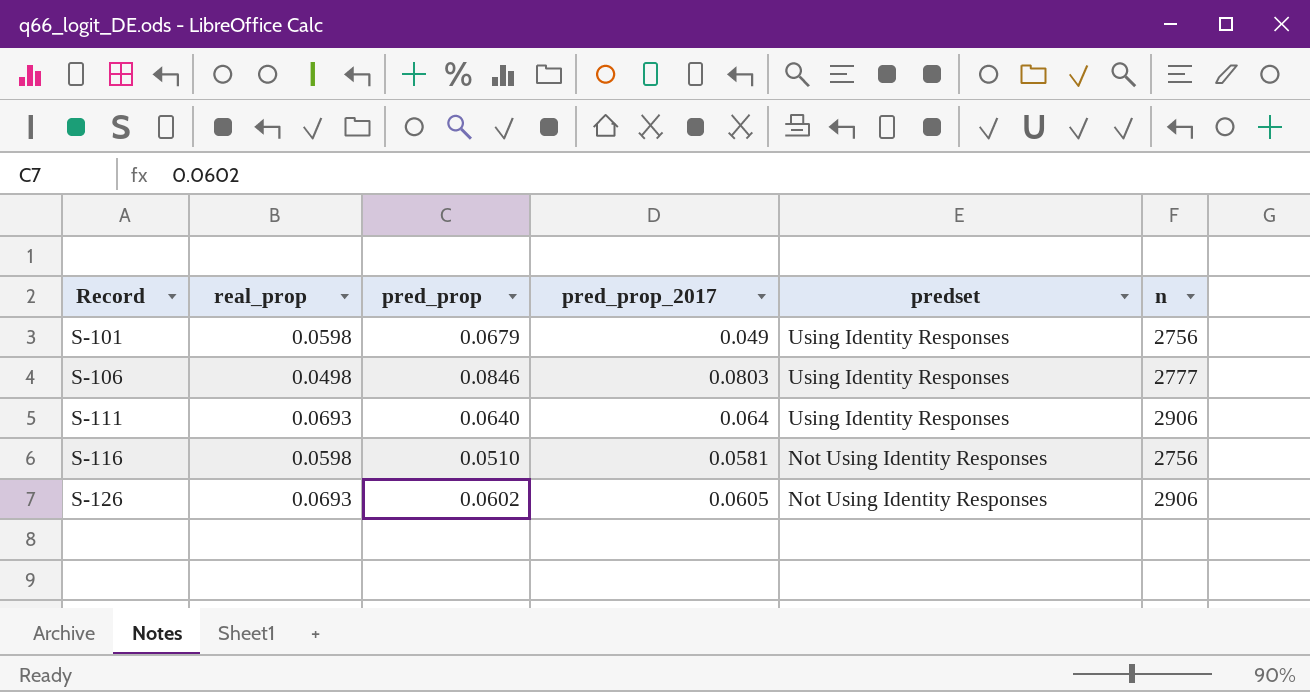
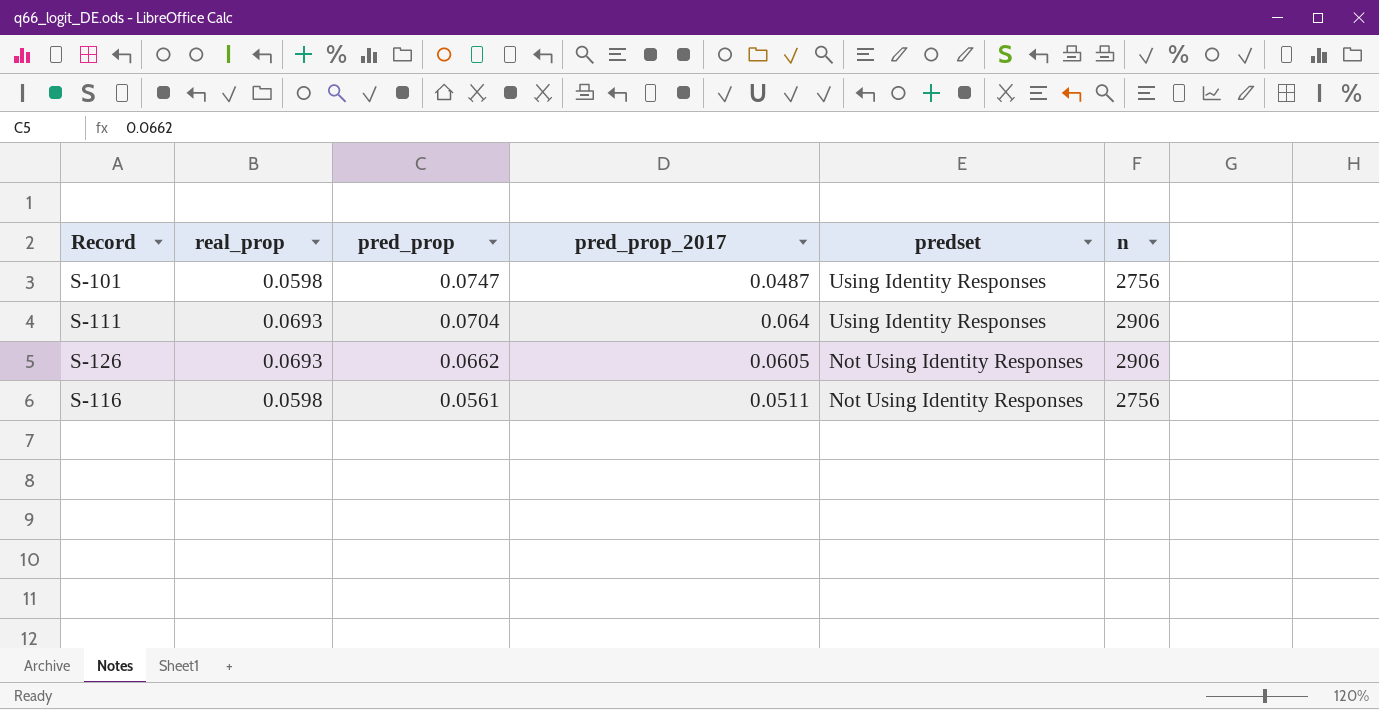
row order: Record ascending -> pred_prop descending
row S-106: 0.0498 | 0.0846 | 0.0803 | Using Identity Responses | 2777 -> none
S-101 | pred_prop: 0.0679 -> 0.0747
S-101 | pred_prop_2017: 0.049 -> 0.0487
S-111 | pred_prop: 0.0640 -> 0.0704
S-126 | pred_prop: 0.0602 -> 0.0662
S-116 | pred_prop: 0.0510 -> 0.0561
S-116 | pred_prop_2017: 0.0581 -> 0.0511

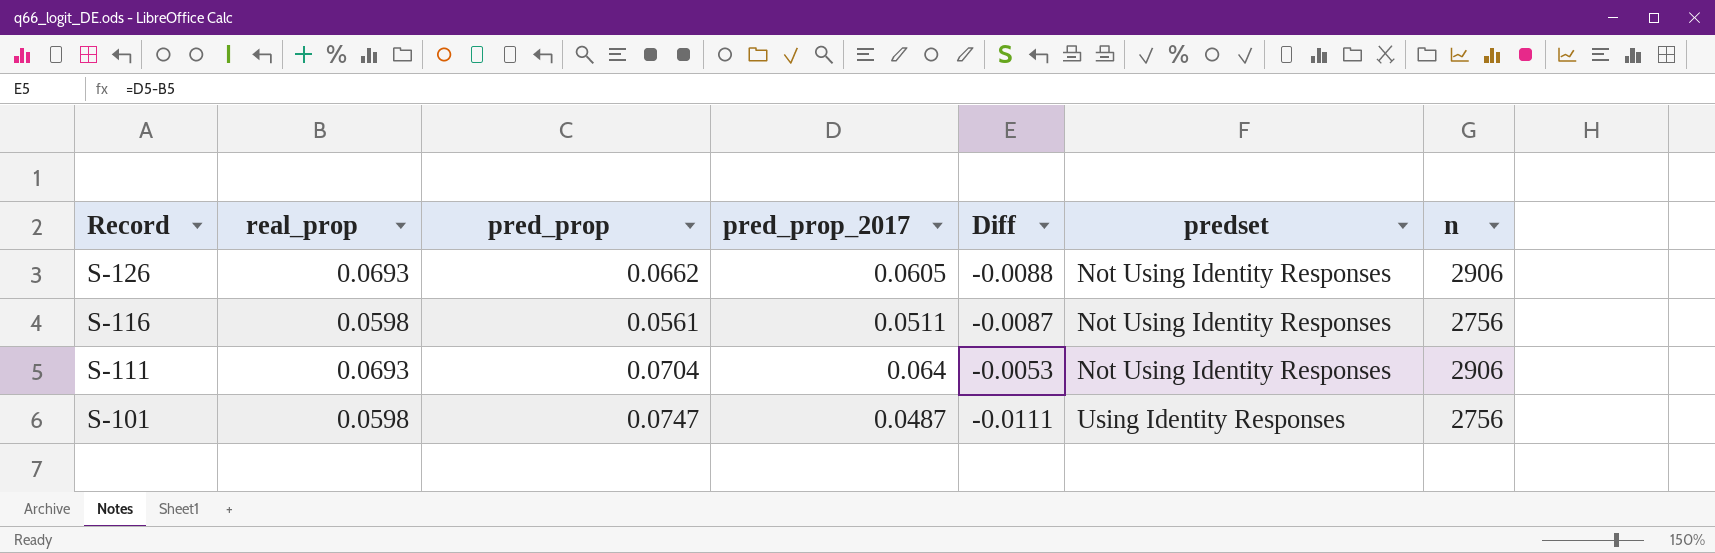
row order: pred_prop descending -> Record descending
column Diff | formula: none -> [pred_prop_2017] - [real_prop]
S-111 | predset: Using Identity Responses -> Not Using Identity Responses

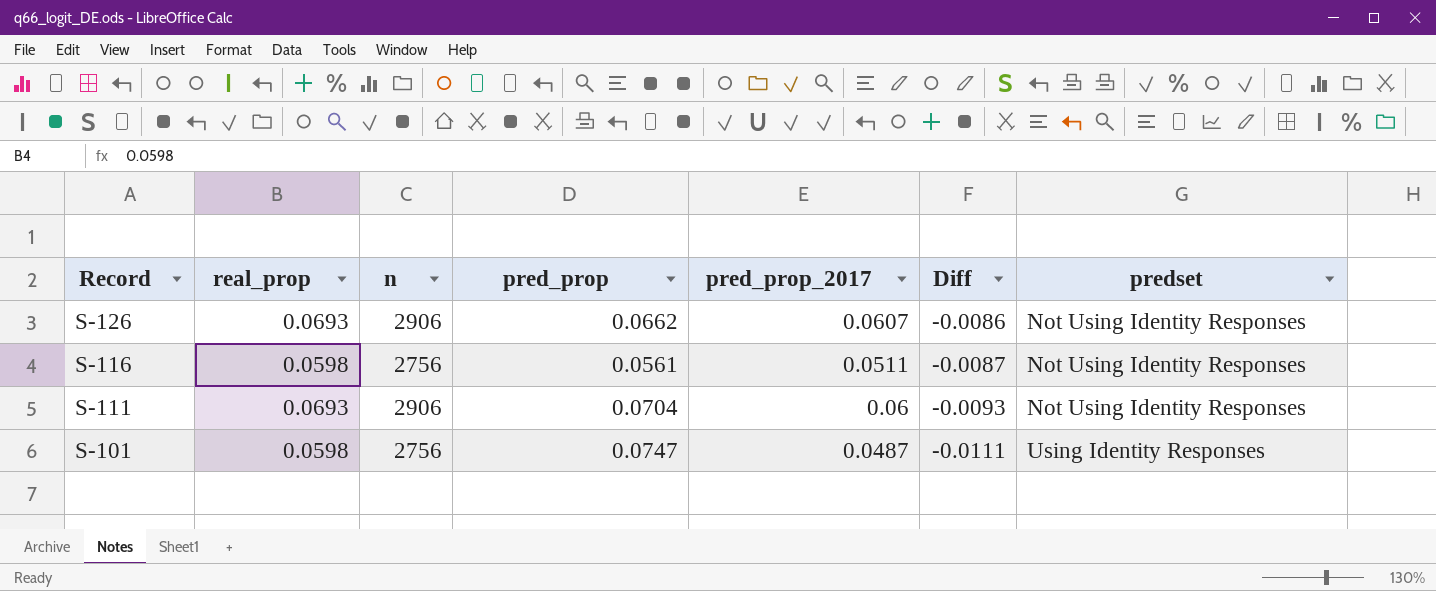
column n | position: 7 -> 3
S-126 | pred_prop_2017: 0.0605 -> 0.0607
S-126 | Diff: -0.0088 -> -0.0086
S-111 | pred_prop_2017: 0.064 -> 0.06
S-111 | Diff: -0.0053 -> -0.0093

